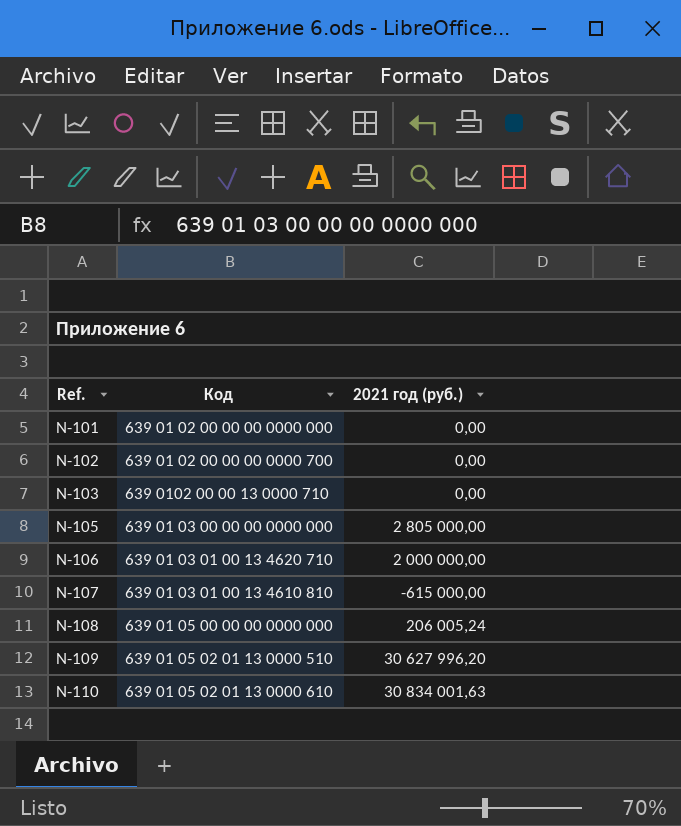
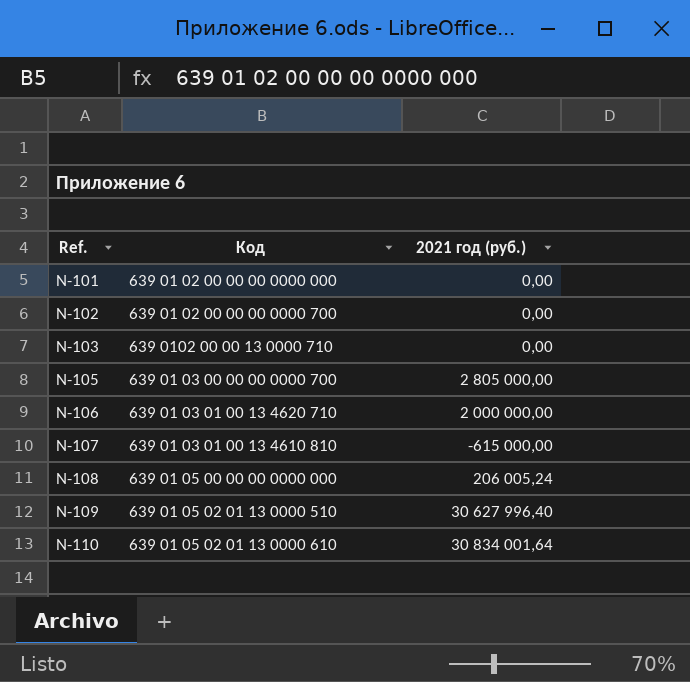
N-105 | Код: 639 01 03 00 00 00 0000 000 -> 639 01 03 00 00 00 0000 700
N-109 | 2021 год (руб.): 30 627 996,20 -> 30 627 996,40
N-110 | 2021 год (руб.): 30 834 001,63 -> 30 834 001,64

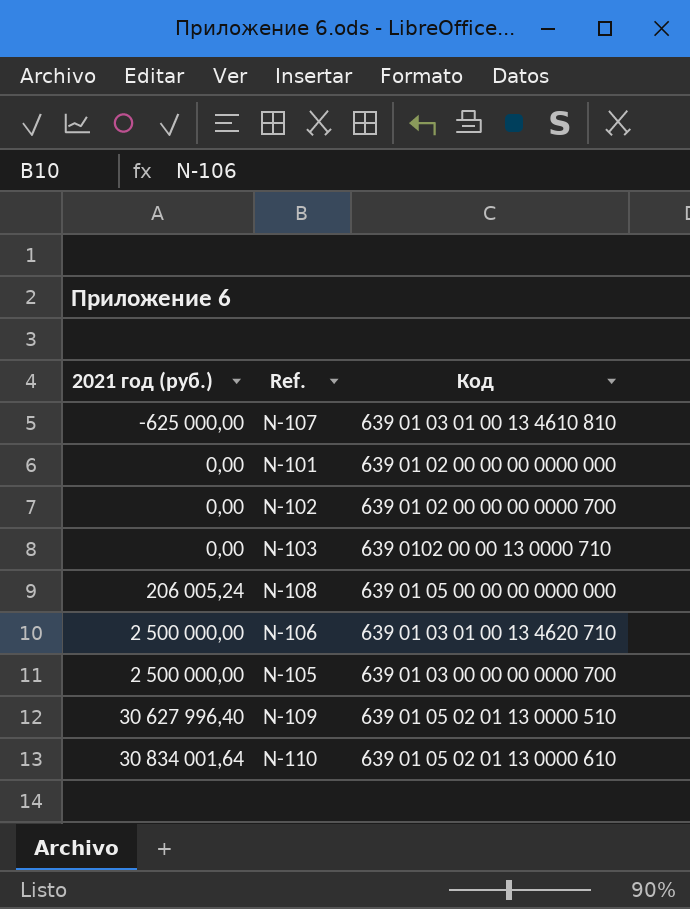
row order: Ref. ascending -> 2021 год (руб.) ascending
column 2021 год (руб.) | position: 3 -> 1
N-107 | 2021 год (руб.): -615 000,00 -> -625 000,00
N-106 | 2021 год (руб.): 2 000 000,00 -> 2 500 000,00
N-105 | 2021 год (руб.): 2 805 000,00 -> 2 500 000,00

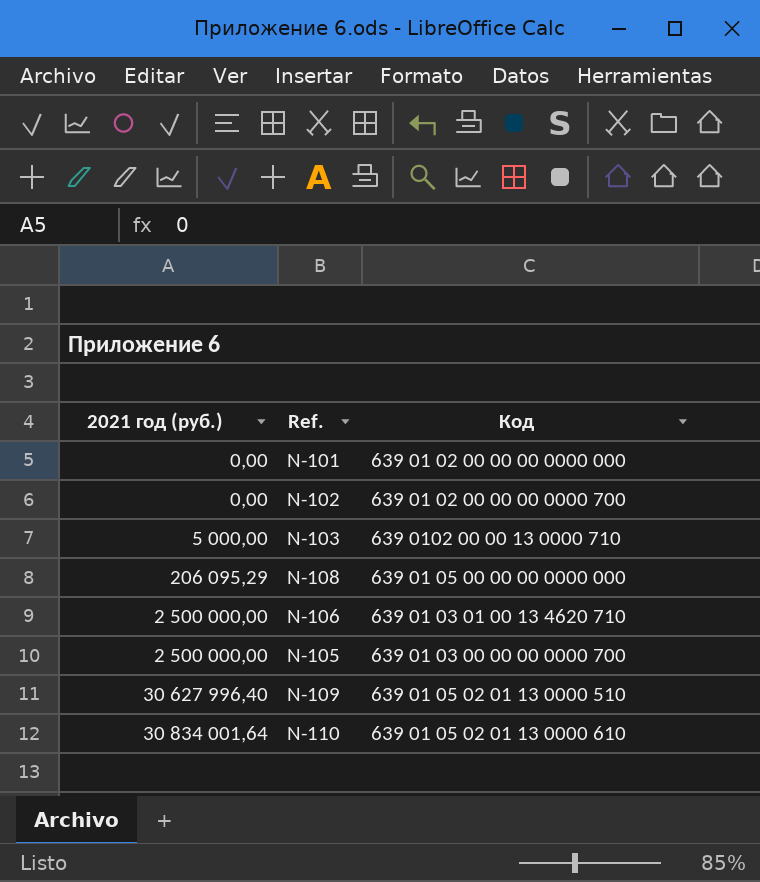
row N-107: -625 000,00 | 639 01 03 01 00 13 4610 810 -> none
N-103 | 2021 год (руб.): 0,00 -> 5 000,00
N-108 | 2021 год (руб.): 206 005,24 -> 206 095,29

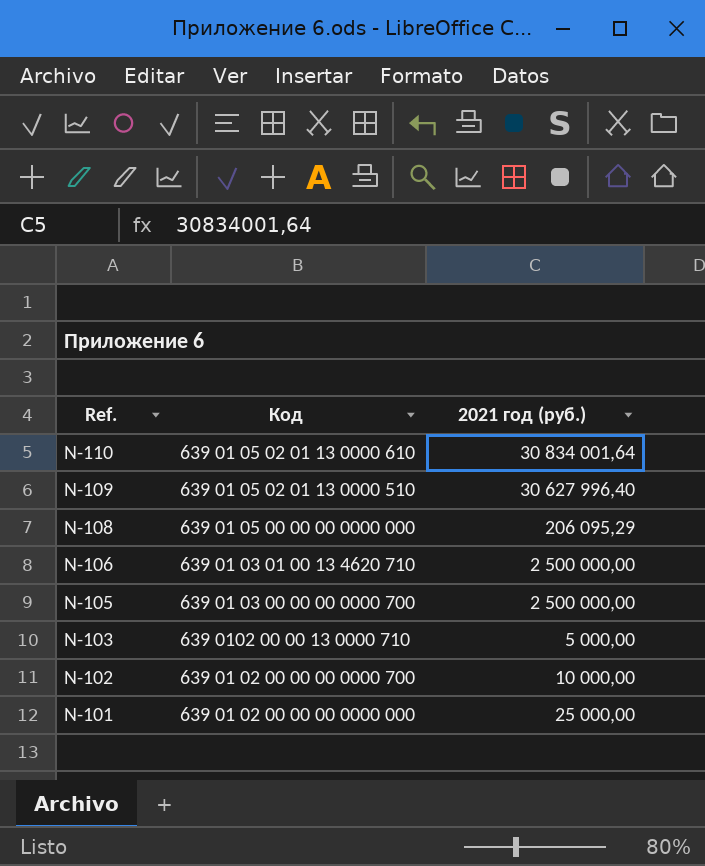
row order: 2021 год (руб.) ascending -> Ref. descending
column 2021 год (руб.) | position: 1 -> 3
N-102 | 2021 год (руб.): 0,00 -> 10 000,00
N-101 | 2021 год (руб.): 0,00 -> 25 000,00

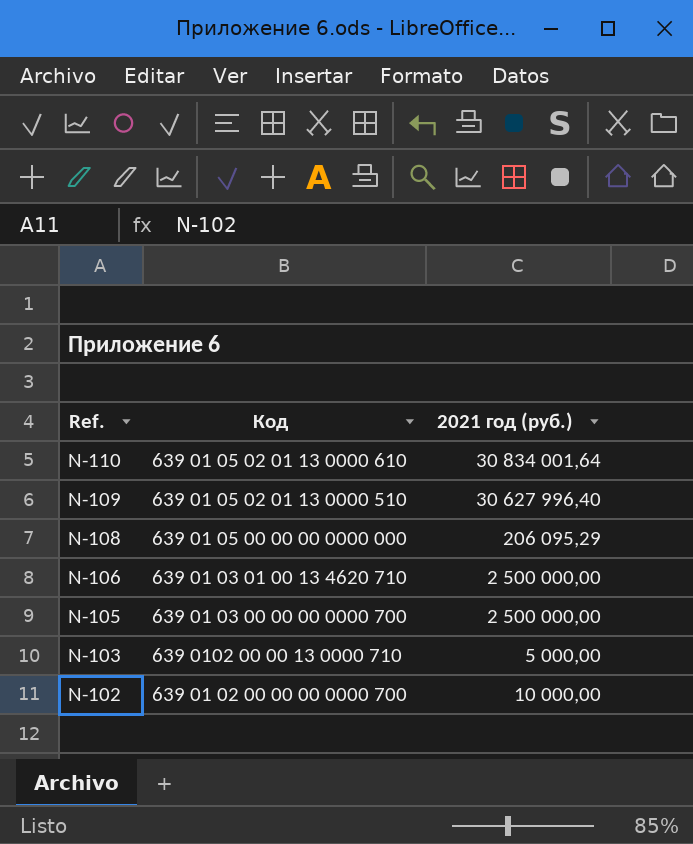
row N-101: 639 01 02 00 00 00 0000 000 | 25 000,00 -> none

